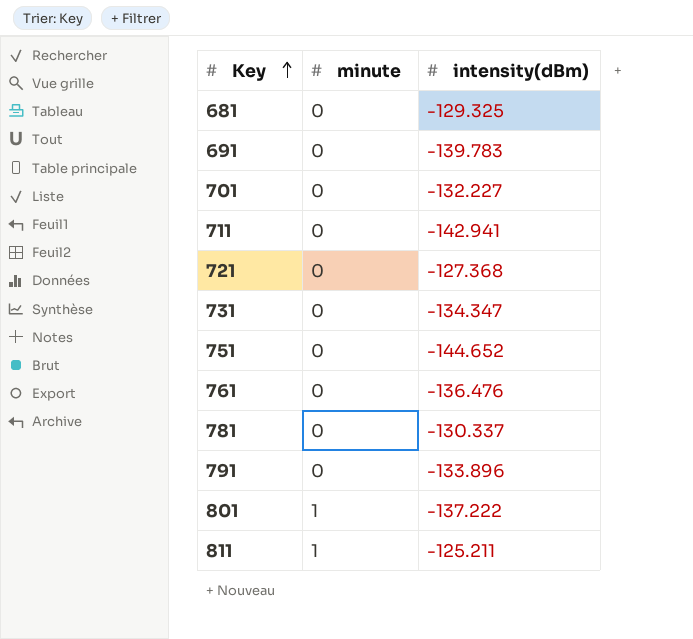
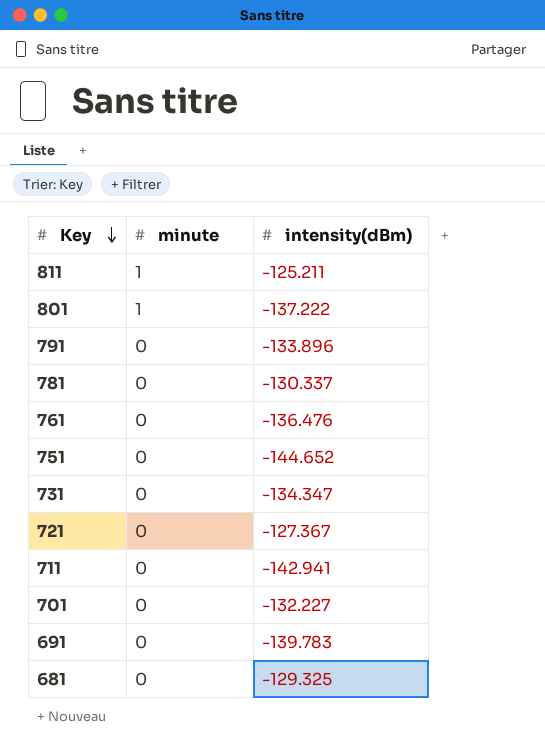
row order: Key ascending -> Key descending
721 | intensity(dBm): -127.368 -> -127.367

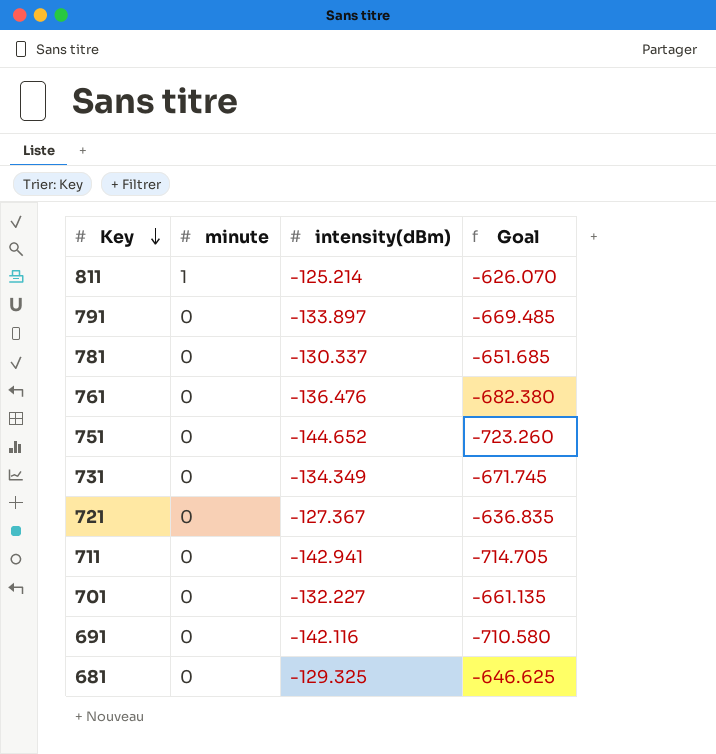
column Goal | formula: none -> [intensity(dBm)] * 5
row 801: 1 | -137.222 -> none
811 | intensity(dBm): -125.211 -> -125.214
791 | intensity(dBm): -133.896 -> -133.897
731 | intensity(dBm): -134.347 -> -134.349
691 | intensity(dBm): -139.783 -> -142.116

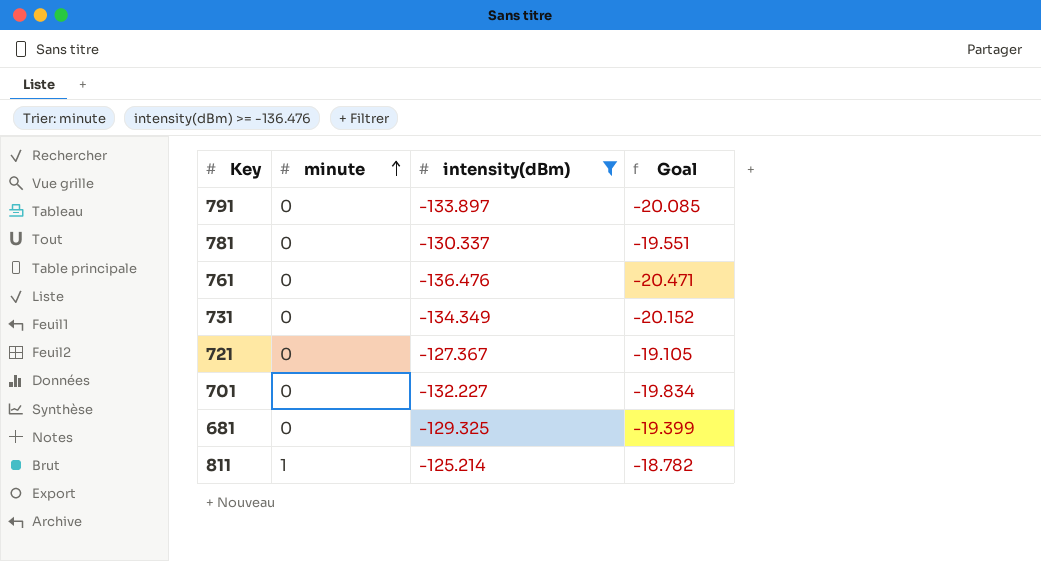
filter: none -> intensity(dBm) >= -136.476
row order: Key descending -> minute ascending
column Goal | formula: [intensity(dBm)] * 5 -> [intensity(dBm)] * 0.15

